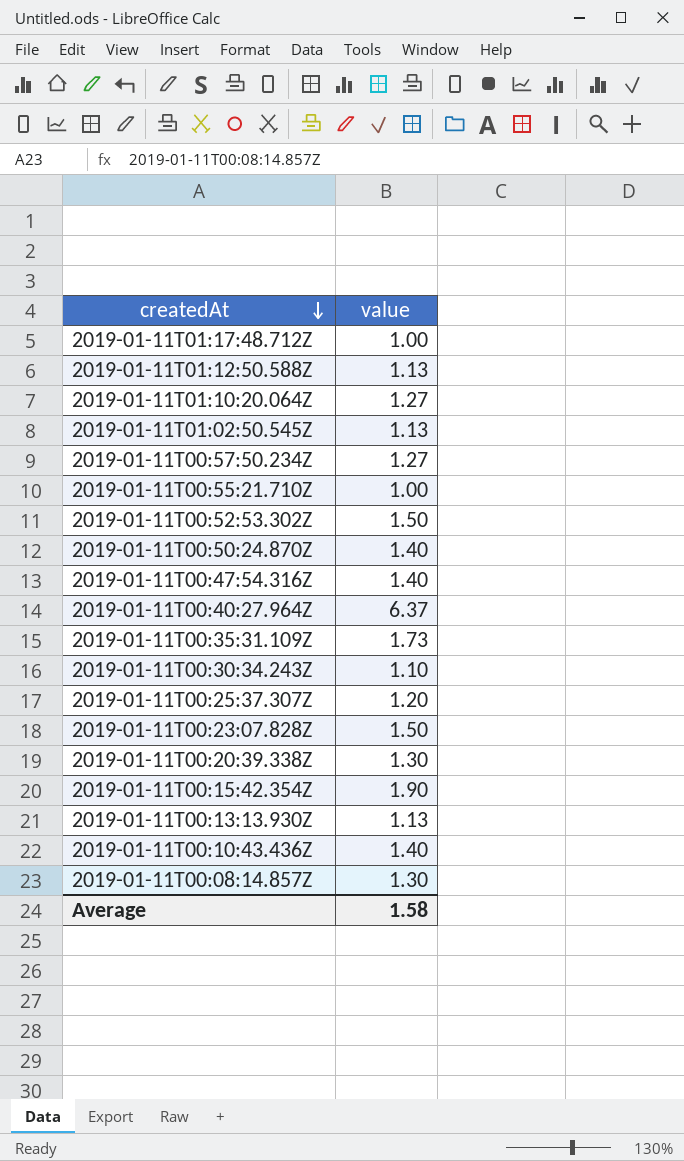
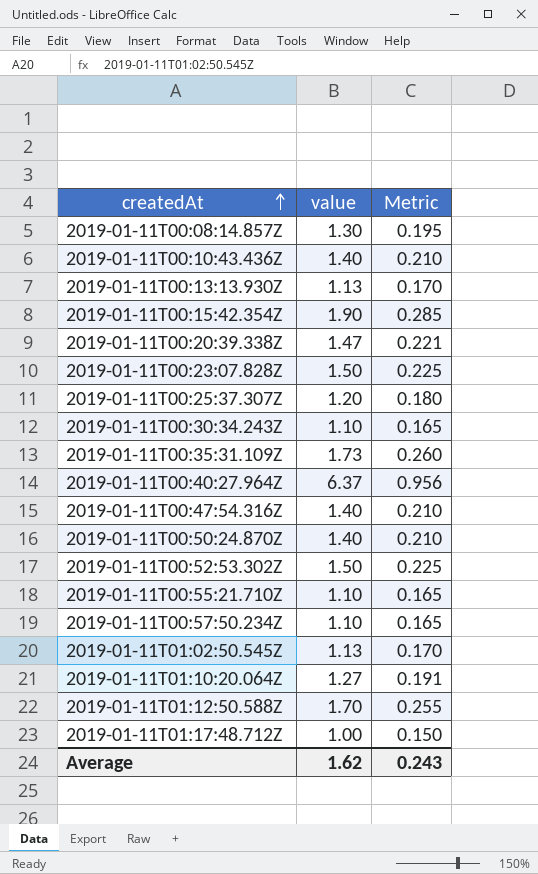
row order: createdAt descending -> createdAt ascending
column Metric | formula: none -> [value] * 0.15
2019-01-11T00:20:39.338Z | value: 1.30 -> 1.47
2019-01-11T00:55:21.710Z | value: 1.00 -> 1.10
2019-01-11T00:57:50.234Z | value: 1.27 -> 1.10
2019-01-11T01:12:50.588Z | value: 1.13 -> 1.70
Average | value: 1.58 -> 1.62

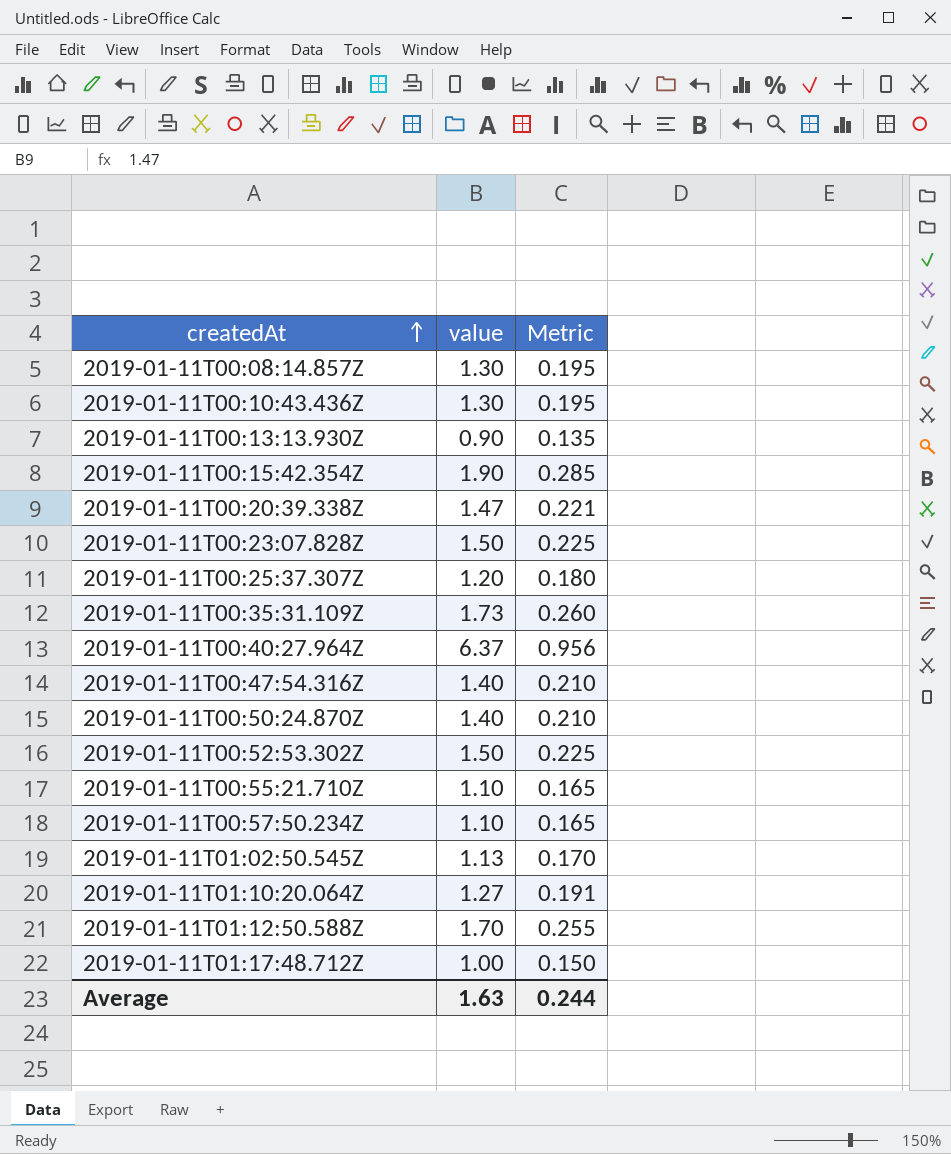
row 2019-01-11T00:30:34.243Z: 1.10 | 0.165 -> none
2019-01-11T00:10:43.436Z | value: 1.40 -> 1.30
2019-01-11T00:10:43.436Z | Metric: 0.210 -> 0.195
2019-01-11T00:13:13.930Z | value: 1.13 -> 0.90
2019-01-11T00:13:13.930Z | Metric: 0.170 -> 0.135
Average | value: 1.62 -> 1.63
Average | Metric: 0.243 -> 0.244

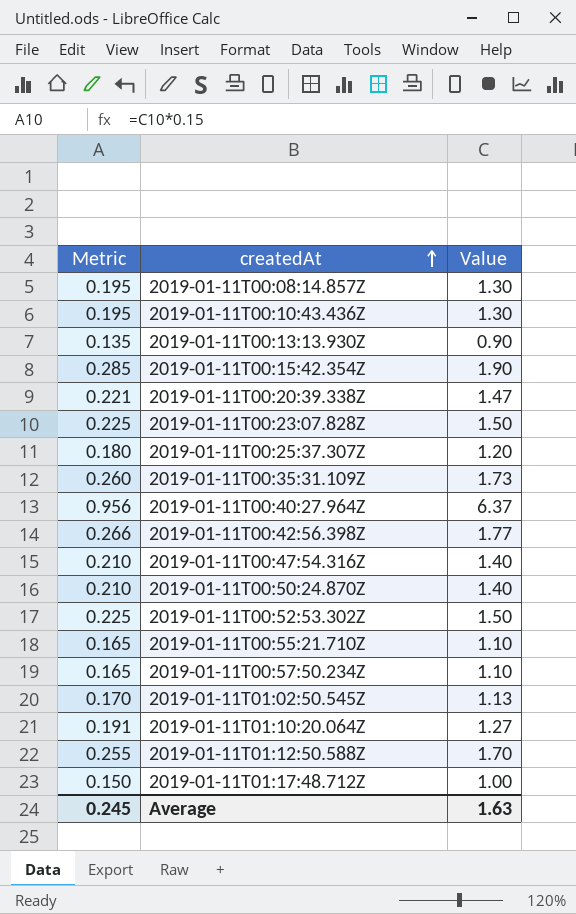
column Metric | position: 3 -> 1
column name: value -> Value
row 2019-01-11T00:42:56.398Z: none -> 0.266 | 1.77
Average | Metric: 0.244 -> 0.245

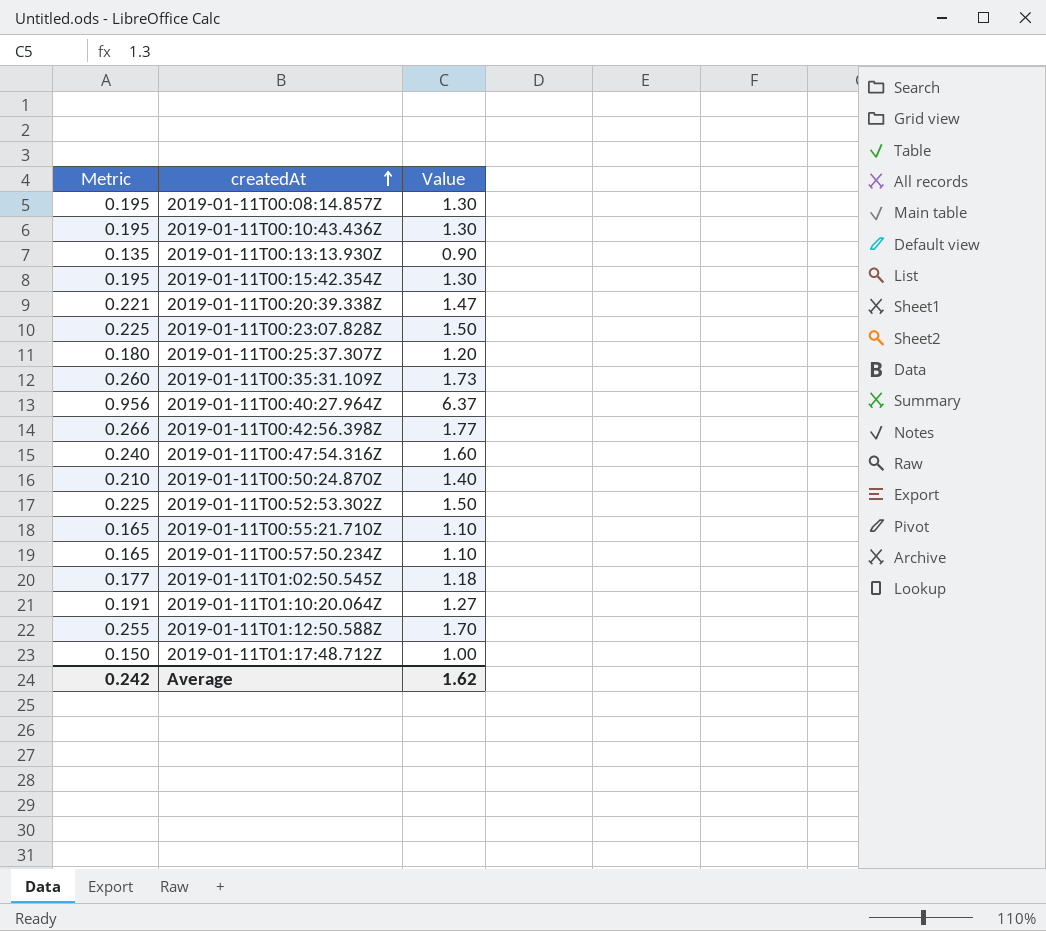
2019-01-11T00:15:42.354Z | Metric: 0.285 -> 0.195
2019-01-11T00:15:42.354Z | Value: 1.90 -> 1.30
2019-01-11T00:47:54.316Z | Metric: 0.210 -> 0.240
2019-01-11T00:47:54.316Z | Value: 1.40 -> 1.60
2019-01-11T01:02:50.545Z | Metric: 0.170 -> 0.177
2019-01-11T01:02:50.545Z | Value: 1.13 -> 1.18
Average | Metric: 0.245 -> 0.242
Average | Value: 1.63 -> 1.62

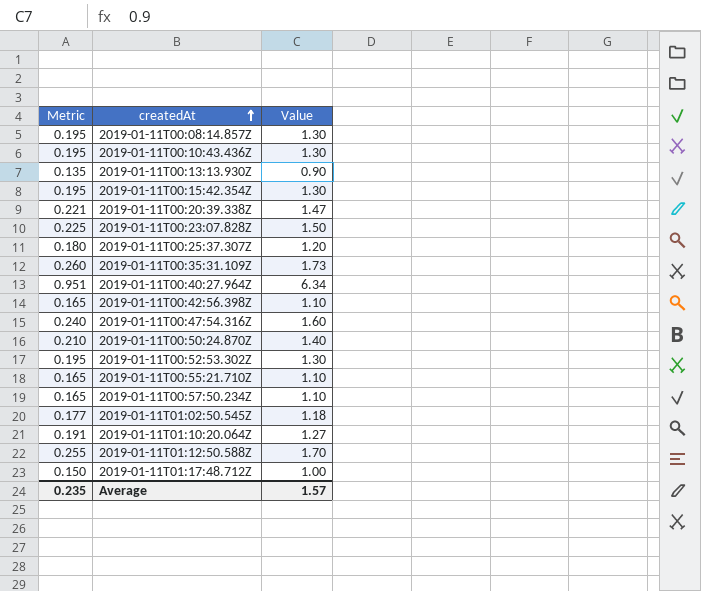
2019-01-11T00:40:27.964Z | Metric: 0.956 -> 0.951
2019-01-11T00:40:27.964Z | Value: 6.37 -> 6.34
2019-01-11T00:42:56.398Z | Metric: 0.266 -> 0.165
2019-01-11T00:42:56.398Z | Value: 1.77 -> 1.10
2019-01-11T00:52:53.302Z | Metric: 0.225 -> 0.195
2019-01-11T00:52:53.302Z | Value: 1.50 -> 1.30
Average | Metric: 0.242 -> 0.235
Average | Value: 1.62 -> 1.57

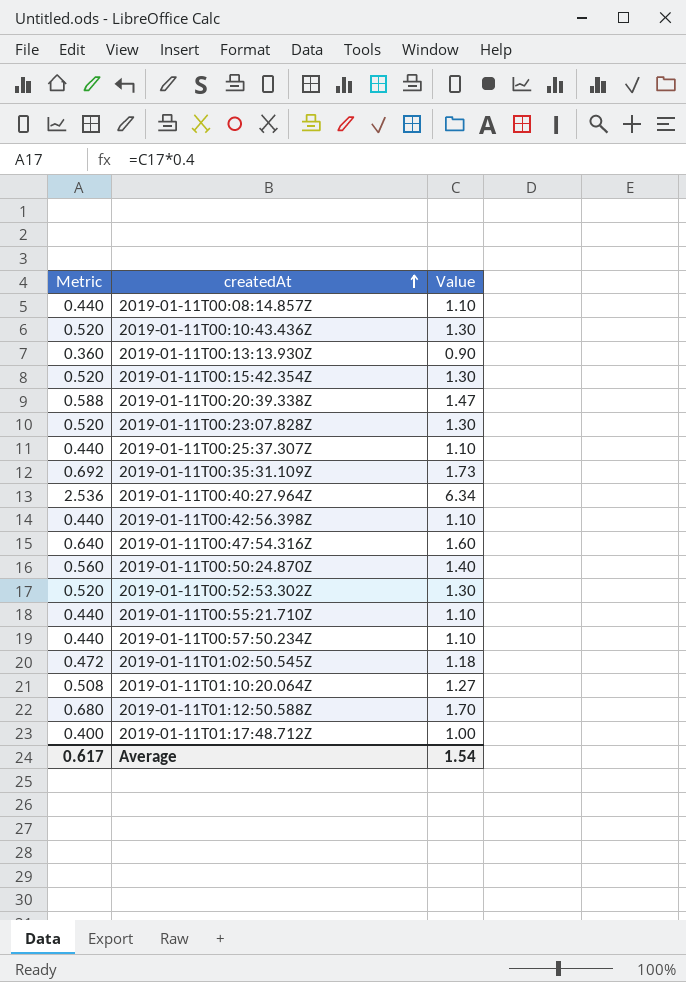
column Metric | formula: [Value] * 0.15 -> [Value] * 0.4
2019-01-11T00:08:14.857Z | Value: 1.30 -> 1.10
2019-01-11T00:23:07.828Z | Value: 1.50 -> 1.30
2019-01-11T00:25:37.307Z | Value: 1.20 -> 1.10
Average | Metric: 0.235 -> 0.617
Average | Value: 1.57 -> 1.54

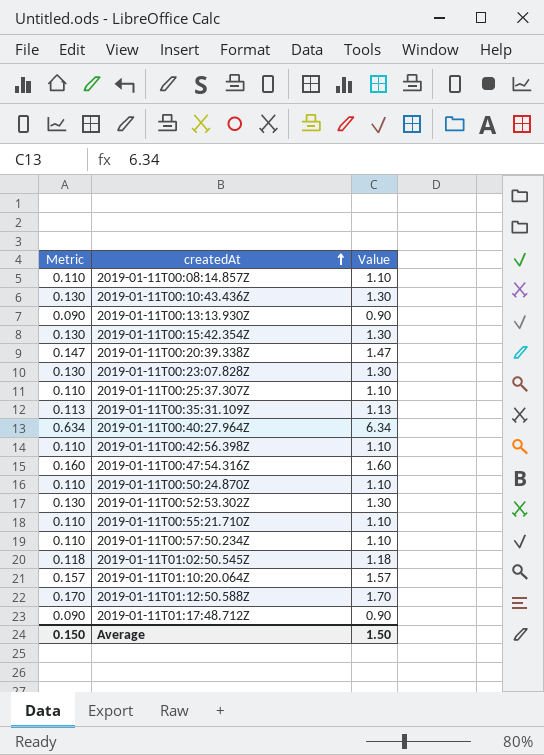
column Metric | formula: [Value] * 0.4 -> [Value] * 0.1
2019-01-11T00:35:31.109Z | Value: 1.73 -> 1.13
2019-01-11T00:50:24.870Z | Value: 1.40 -> 1.10
2019-01-11T01:10:20.064Z | Value: 1.27 -> 1.57
2019-01-11T01:17:48.712Z | Value: 1.00 -> 0.90
Average | Metric: 0.617 -> 0.150
Average | Value: 1.54 -> 1.50

